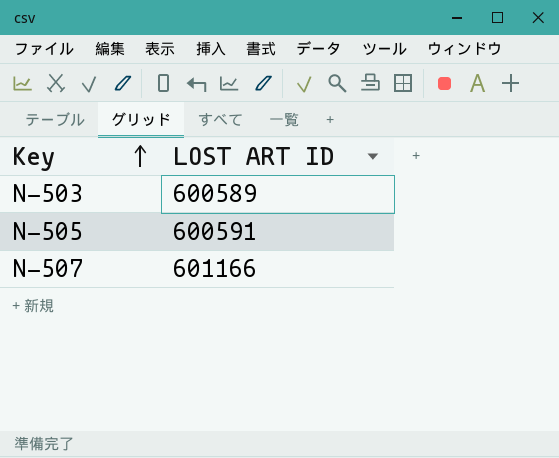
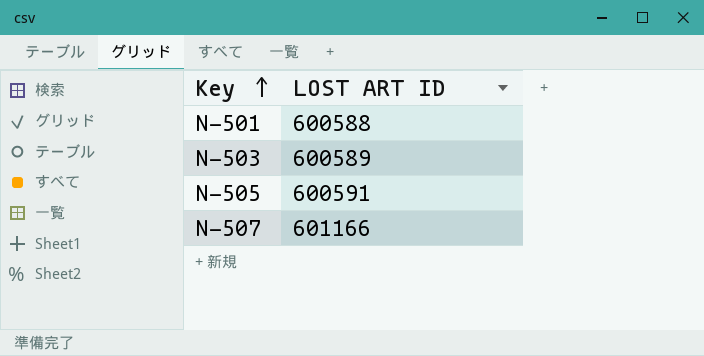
row N-501: none -> 600588

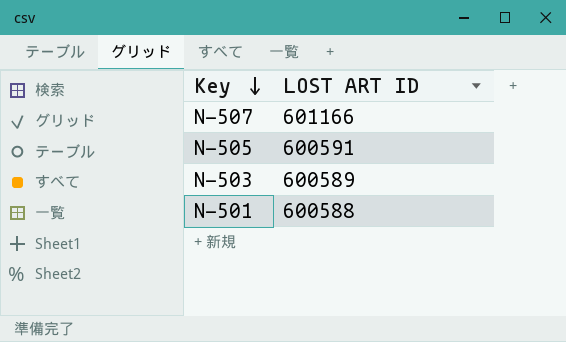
row order: Key ascending -> Key descending

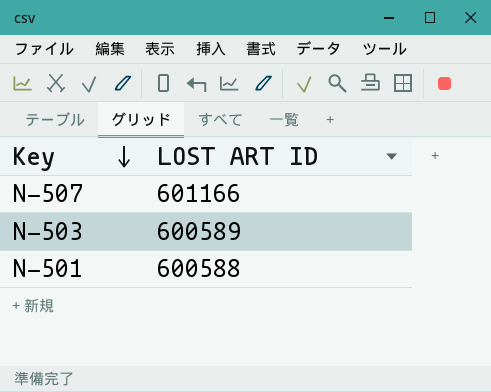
row N-505: 600591 -> none

